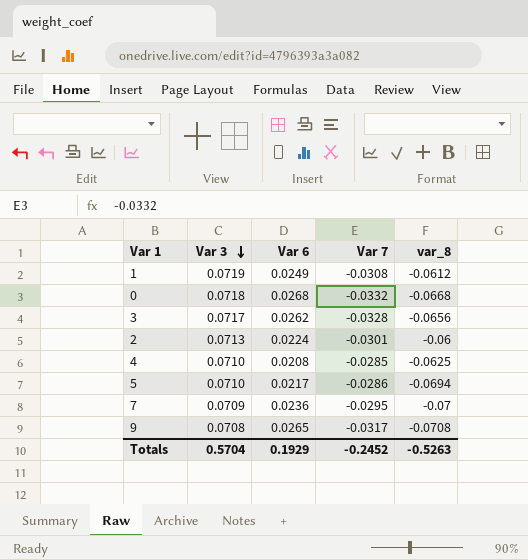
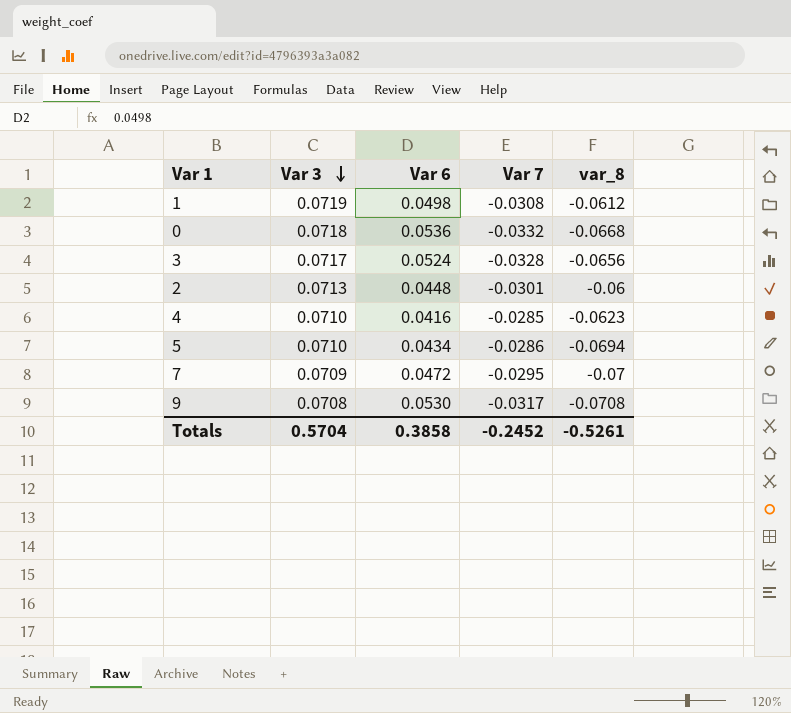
1 | Var 6: 0.0249 -> 0.0498
0 | Var 6: 0.0268 -> 0.0536
3 | Var 6: 0.0262 -> 0.0524
2 | Var 6: 0.0224 -> 0.0448
4 | Var 6: 0.0208 -> 0.0416
4 | var_8: -0.0625 -> -0.0623
5 | Var 6: 0.0217 -> 0.0434
7 | Var 6: 0.0236 -> 0.0472
9 | Var 6: 0.0265 -> 0.0530
Totals | Var 6: 0.1929 -> 0.3858
Totals | var_8: -0.5263 -> -0.5261

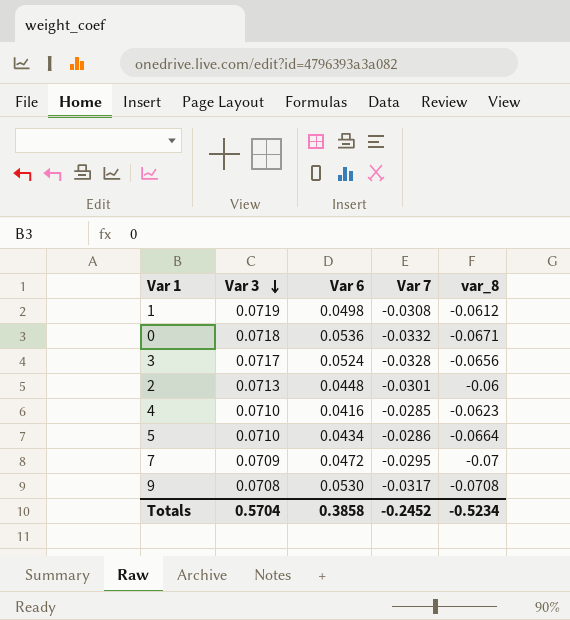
0 | var_8: -0.0668 -> -0.0671
5 | var_8: -0.0694 -> -0.0664
Totals | var_8: -0.5261 -> -0.5234

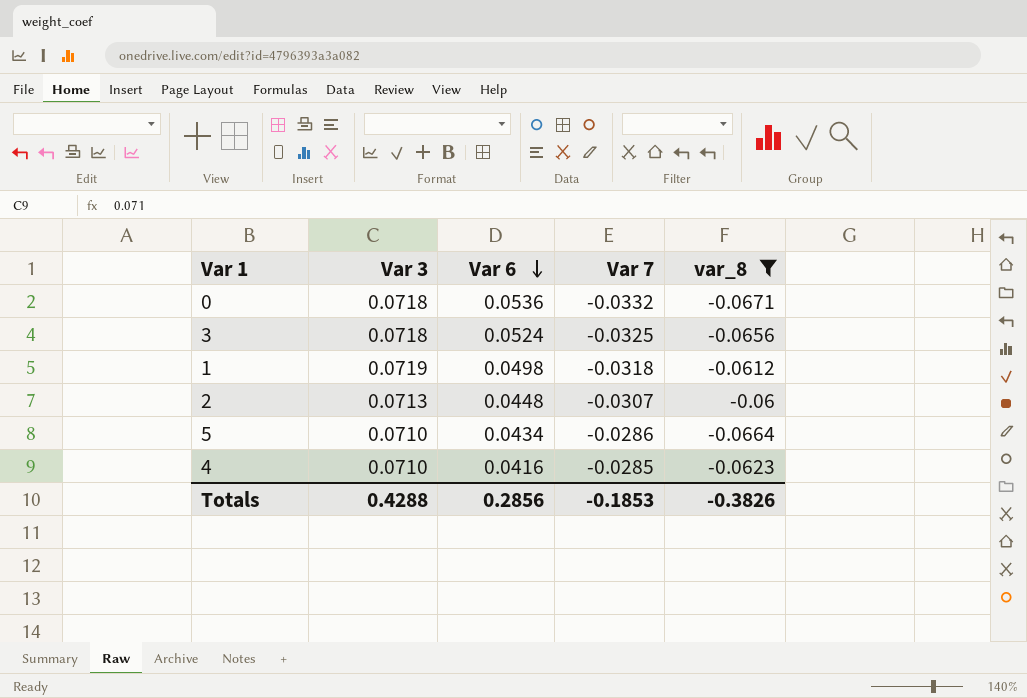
filter: none -> var_8 >= -0.0671
row order: Var 3 descending -> Var 6 descending
3 | Var 3: 0.0717 -> 0.0718
3 | Var 7: -0.0328 -> -0.0325
1 | Var 7: -0.0308 -> -0.0318
2 | Var 7: -0.0301 -> -0.0307
Totals | Var 3: 0.5704 -> 0.4288
Totals | Var 6: 0.3858 -> 0.2856
Totals | Var 7: -0.2452 -> -0.1853
Totals | var_8: -0.5234 -> -0.3826

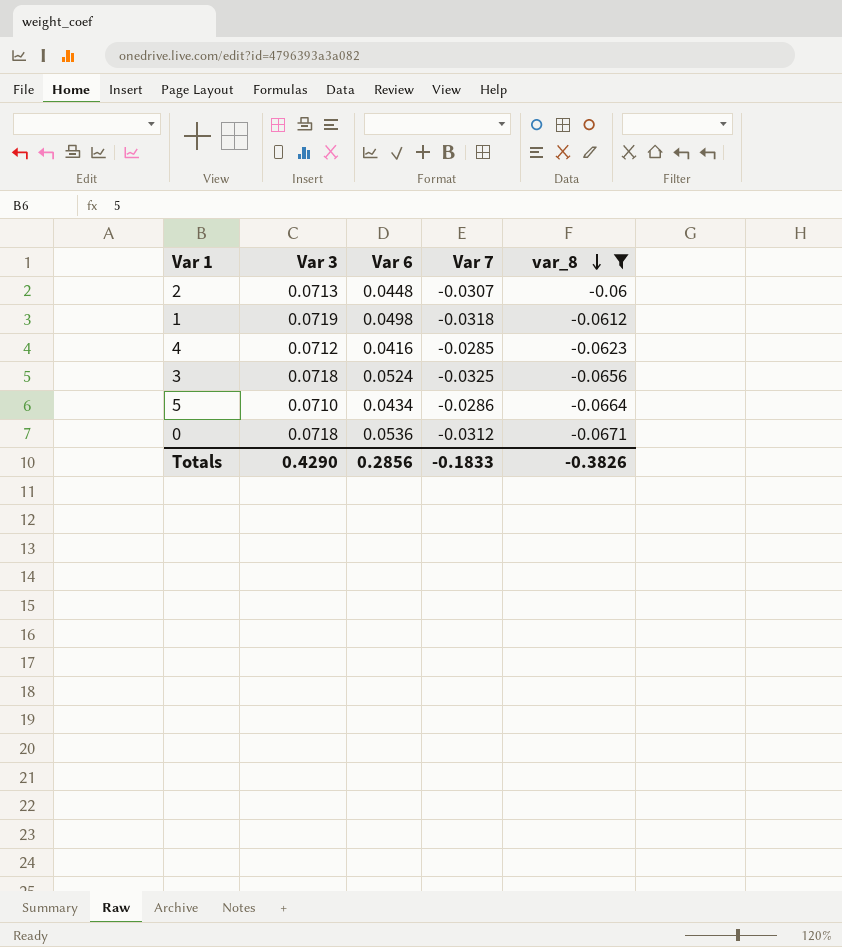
row order: Var 6 descending -> var_8 descending
4 | Var 3: 0.0710 -> 0.0712
0 | Var 7: -0.0332 -> -0.0312
Totals | Var 3: 0.4288 -> 0.4290
Totals | Var 7: -0.1853 -> -0.1833

